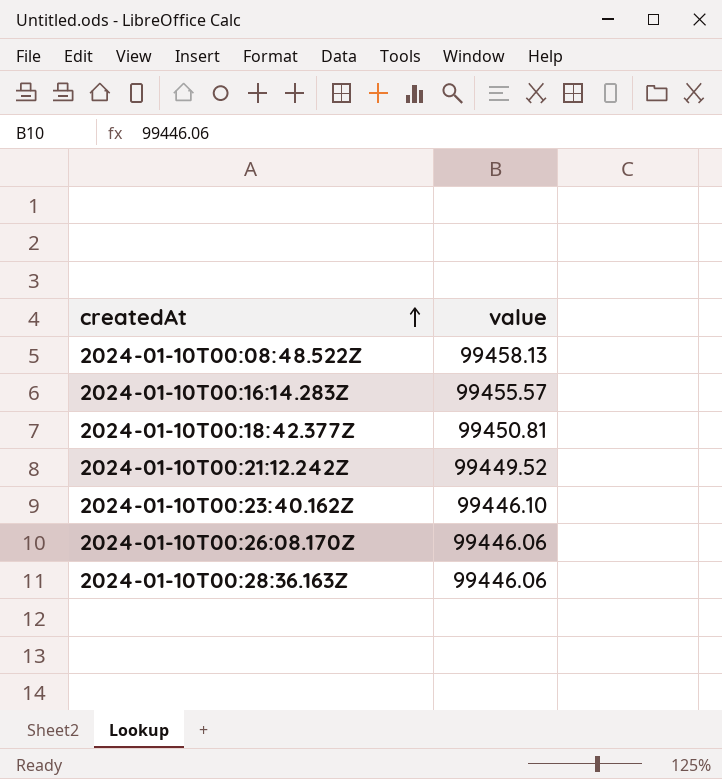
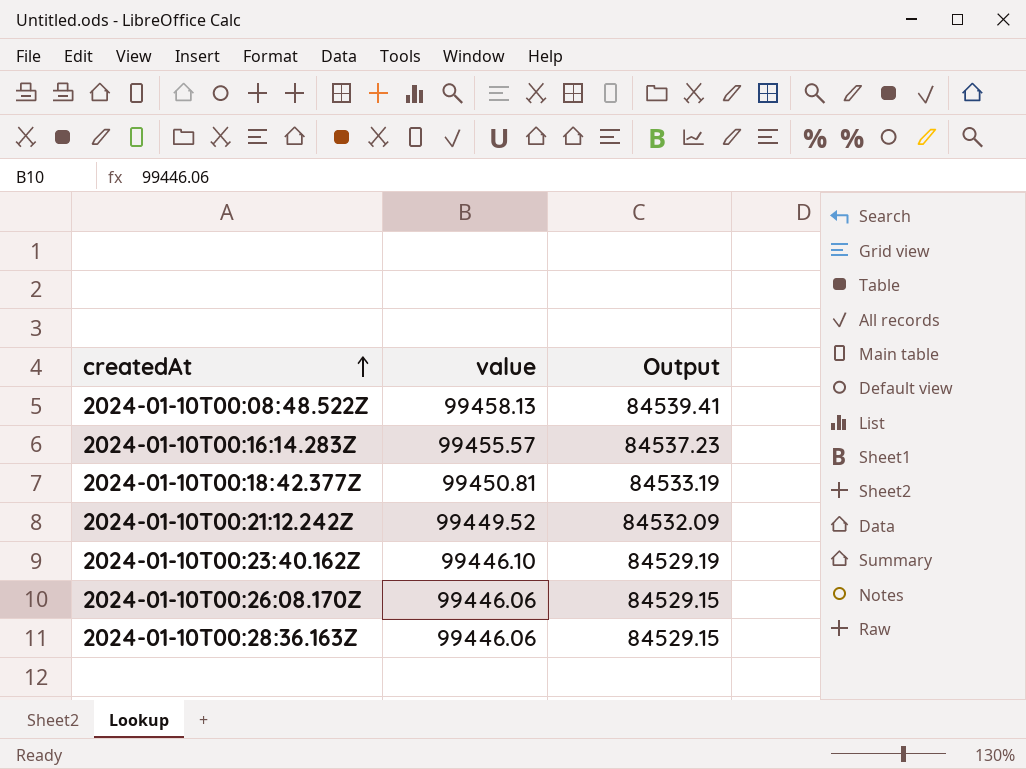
column Output | formula: none -> [value] * 0.85

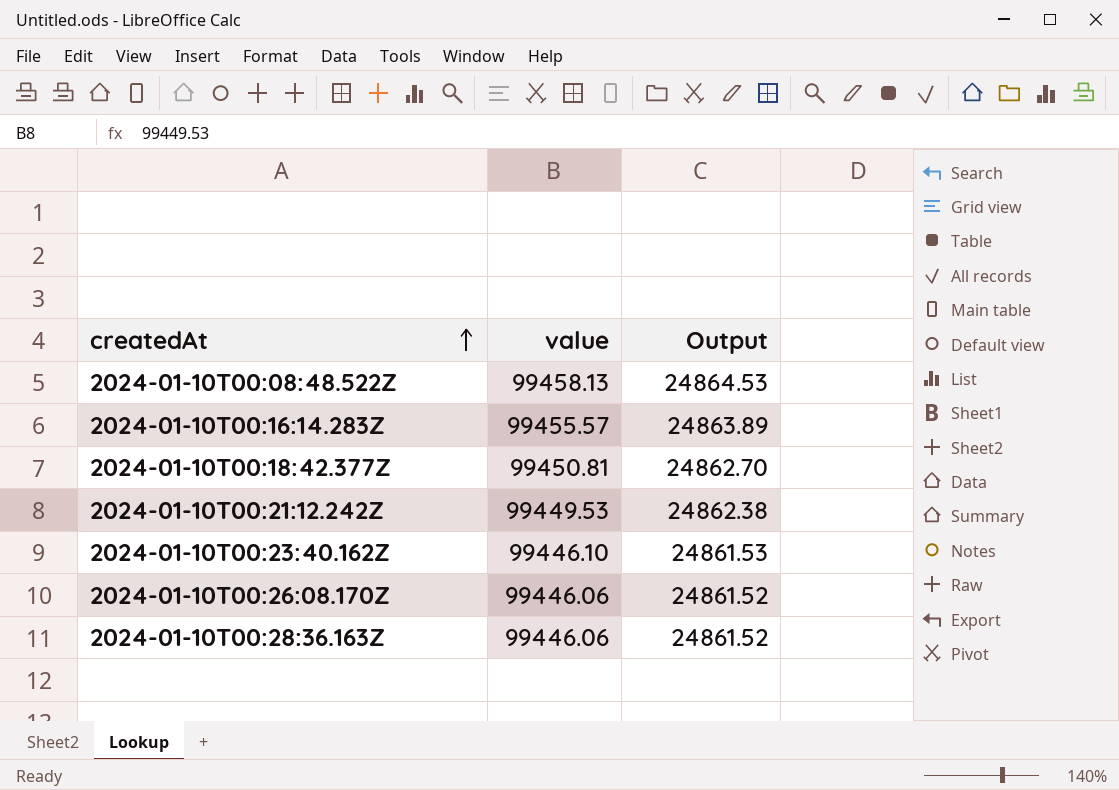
column Output | formula: [value] * 0.85 -> [value] * 0.25
2024-01-10T00:21:12.242Z | value: 99449.52 -> 99449.53

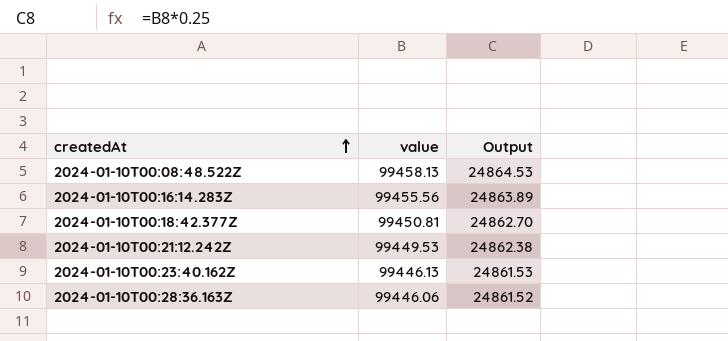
row 2024-01-10T00:26:08.170Z: 99446.06 | 24861.52 -> none
2024-01-10T00:16:14.283Z | value: 99455.57 -> 99455.56
2024-01-10T00:23:40.162Z | value: 99446.10 -> 99446.13

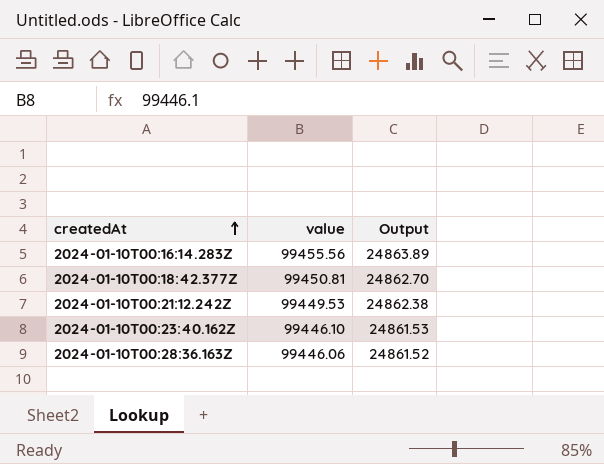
row 2024-01-10T00:08:48.522Z: 99458.13 | 24864.53 -> none
2024-01-10T00:23:40.162Z | value: 99446.13 -> 99446.10

